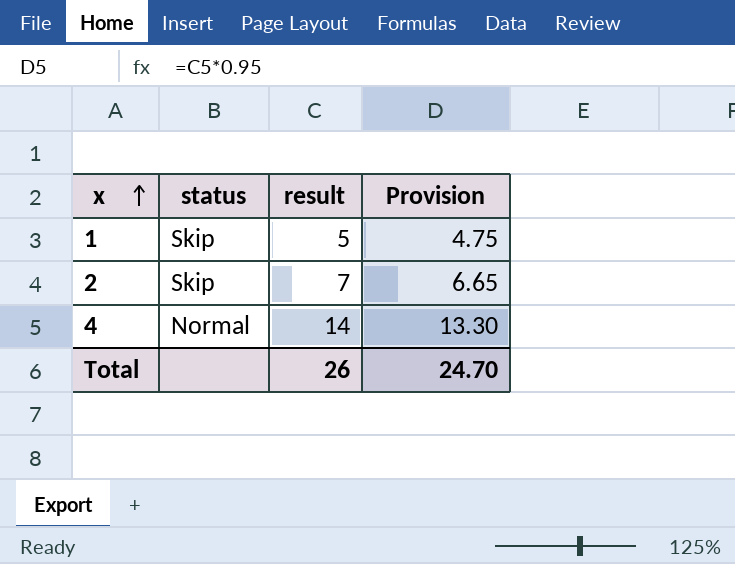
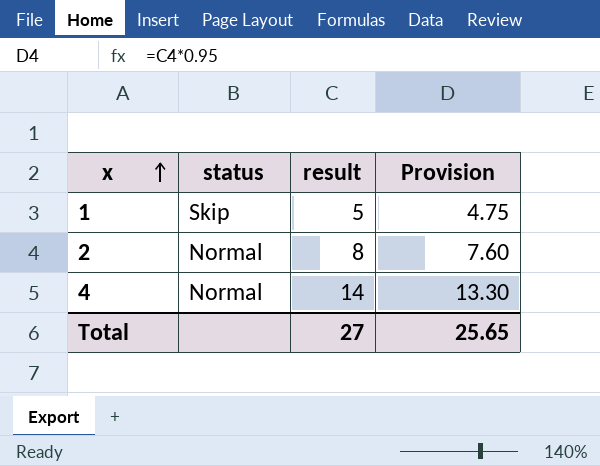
2 | status: Skip -> Normal
2 | result: 7 -> 8
2 | Provision: 6.65 -> 7.60
Total | result: 26 -> 27
Total | Provision: 24.70 -> 25.65

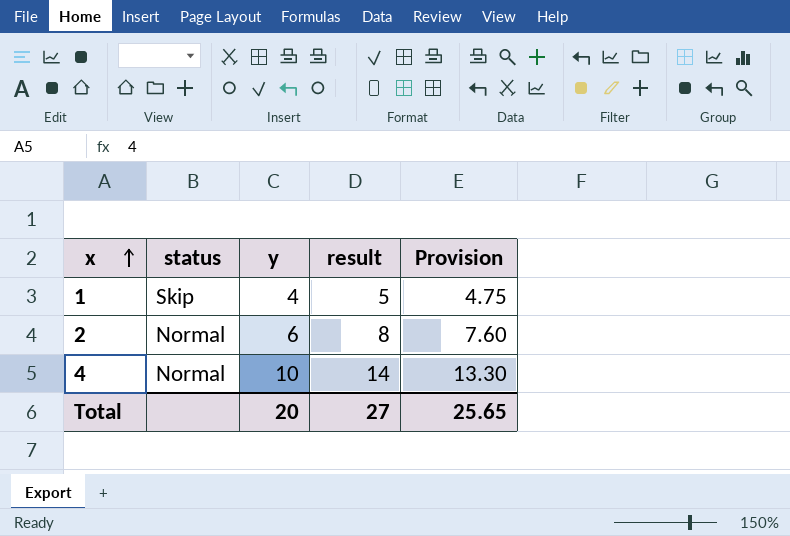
column y | position: none -> 3

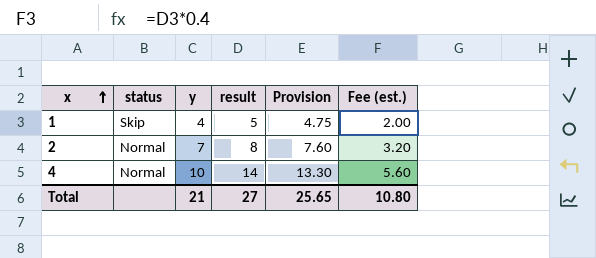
column Fee (est.) | formula: none -> [result] * 0.4
2 | y: 6 -> 7
Total | y: 20 -> 21

